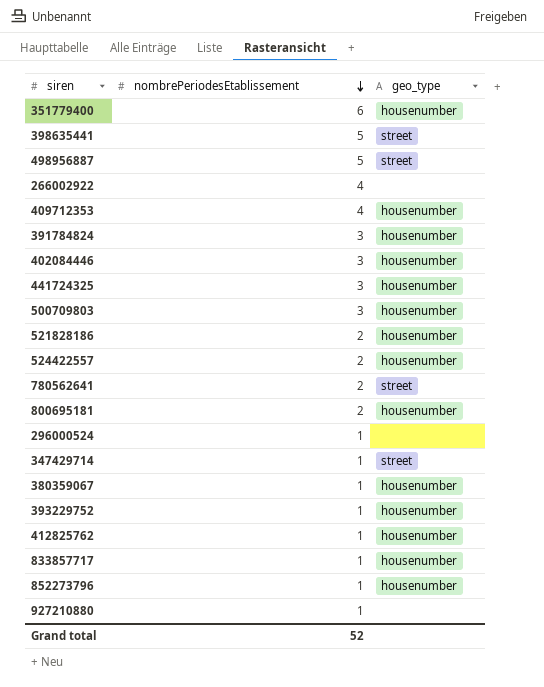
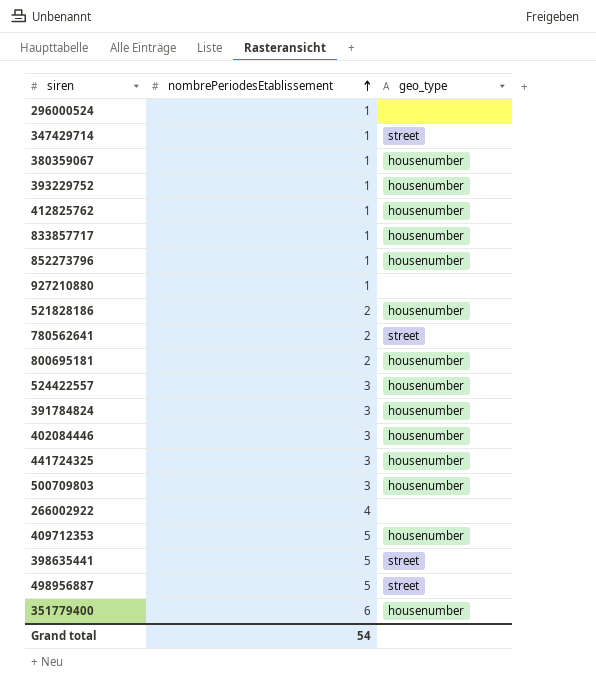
row order: nombrePeriodesEtablissement descending -> nombrePeriodesEtablissement ascending
524422557 | nombrePeriodesEtablissement: 2 -> 3
409712353 | nombrePeriodesEtablissement: 4 -> 5
Grand total | nombrePeriodesEtablissement: 52 -> 54

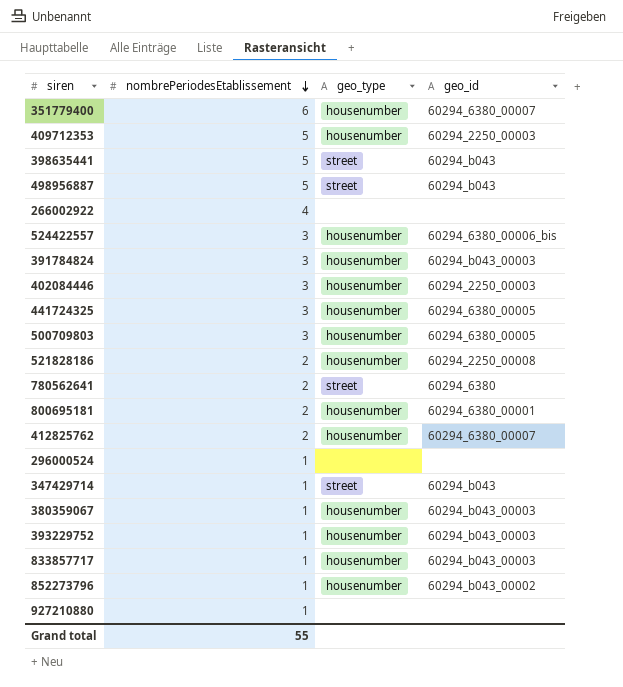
row order: nombrePeriodesEtablissement ascending -> nombrePeriodesEtablissement descending
column geo_id | position: none -> 4
412825762 | nombrePeriodesEtablissement: 1 -> 2
Grand total | nombrePeriodesEtablissement: 54 -> 55

